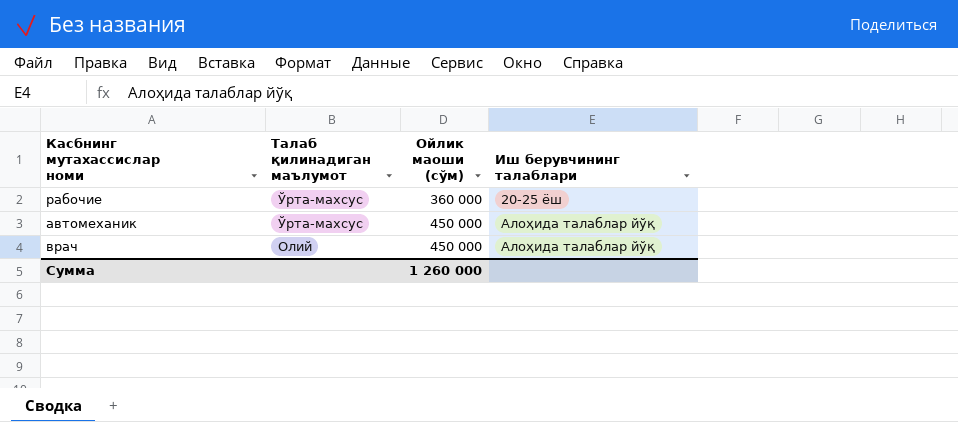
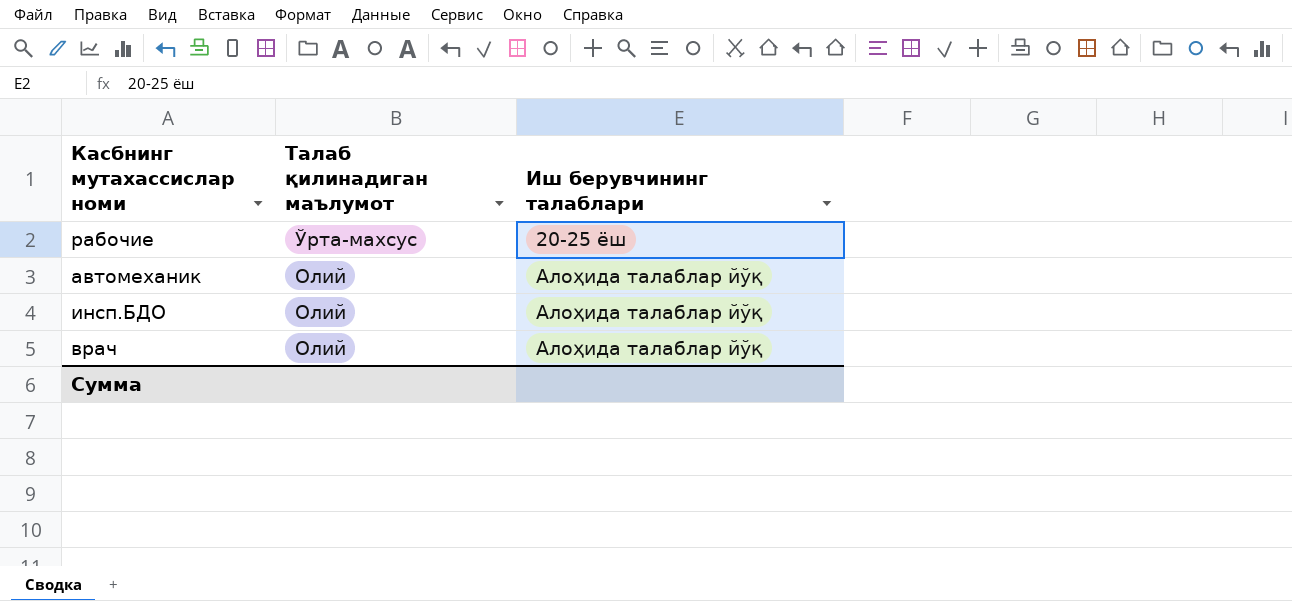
column Ойлик маоши (сўм) | position: 3 -> none
автомеханик | Талаб қилинадиган маълумот: Ўрта-махсус -> Олий
row инсп.БДО: none -> Олий | Алоҳида талаблар йўқ

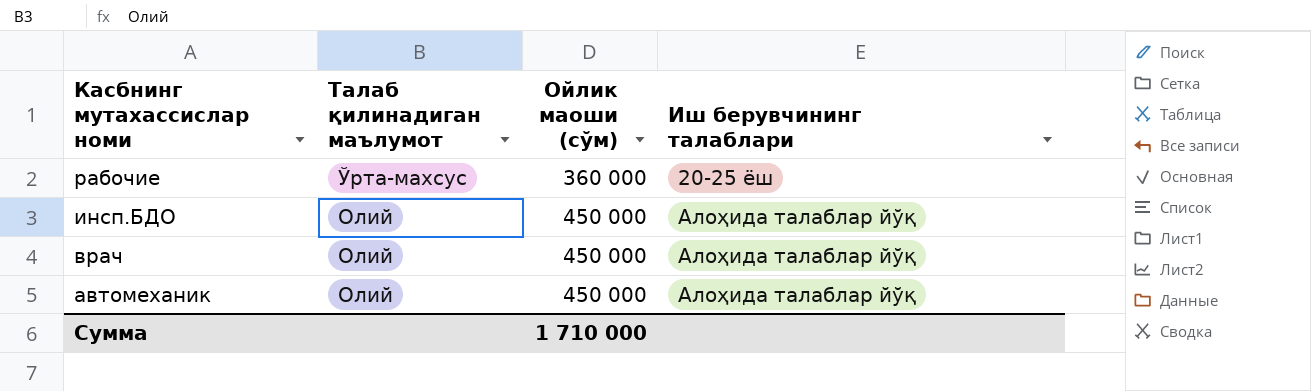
row order: Талаб қилинадиган маълумот descending -> Касбнинг мутахассислар номи descending
column Ойлик маоши (сўм) | position: none -> 3

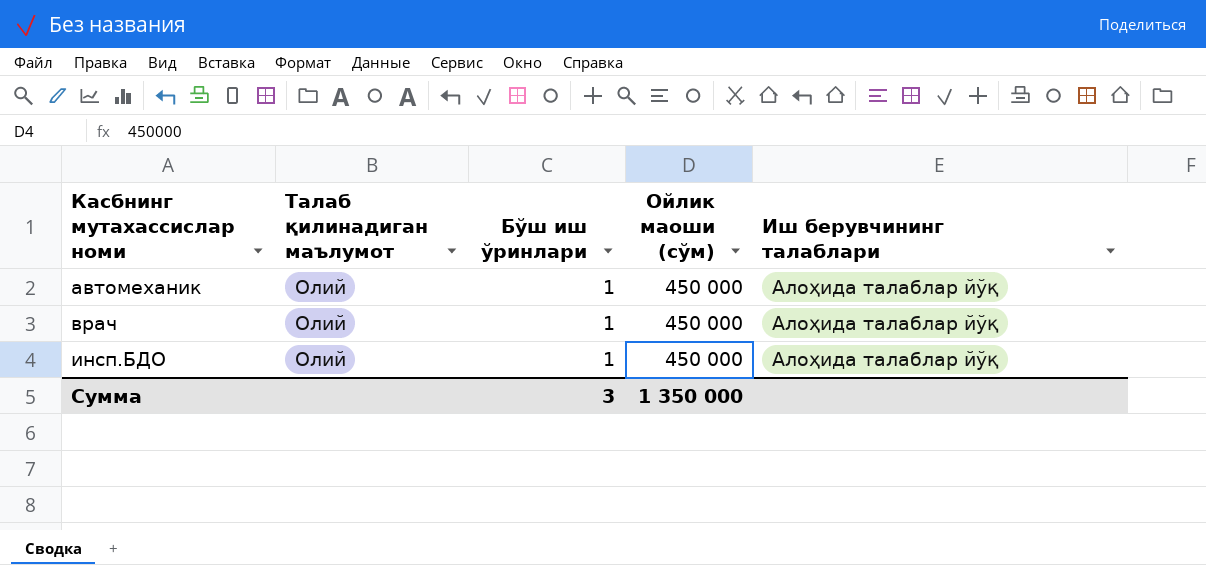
row order: Касбнинг мутахассислар номи descending -> Касбнинг мутахассислар номи ascending
column Бўш иш ўринлари | position: none -> 3
row рабочие: Ўрта-махсус | 360 000 | 20-25 ёш -> none
Сумма | Ойлик маоши (сўм): 1 710 000 -> 1 350 000

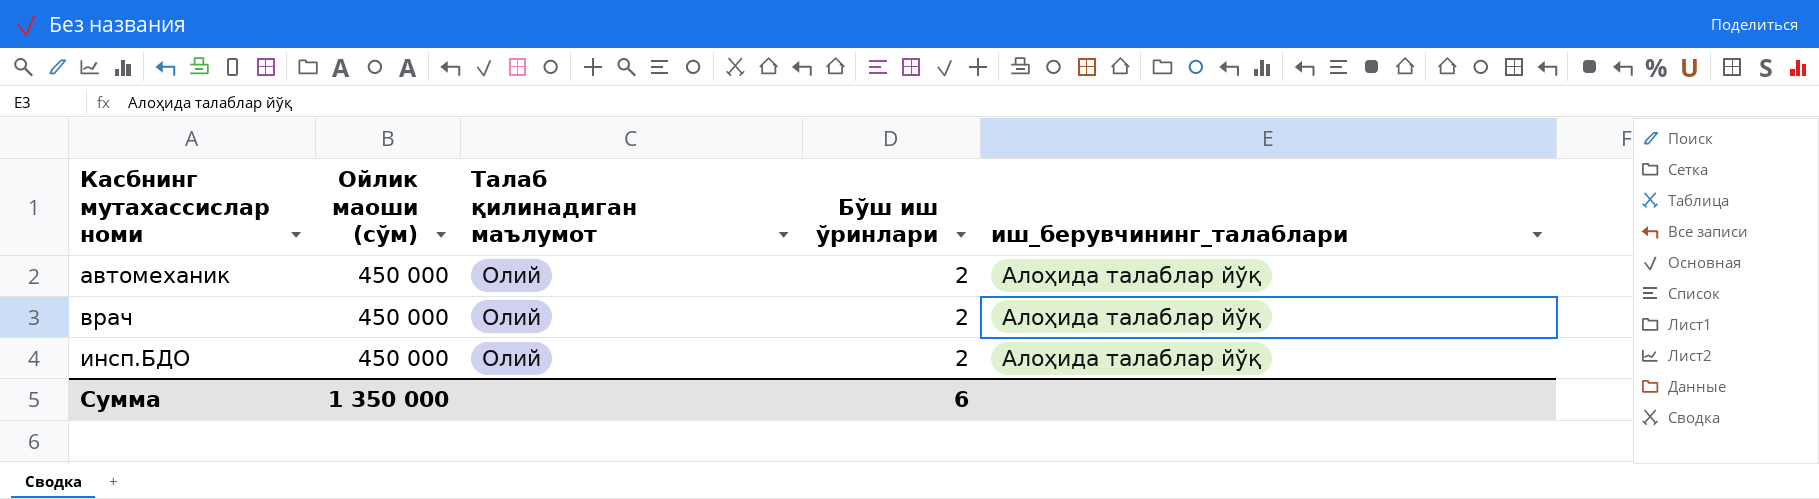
column Ойлик маоши (сўм) | position: 4 -> 2
column name: Иш берувчининг талаблари -> иш_берувчининг_талаблари
автомеханик | Бўш иш ўринлари: 1 -> 2
врач | Бўш иш ўринлари: 1 -> 2
инсп.БДО | Бўш иш ўринлари: 1 -> 2
Сумма | Бўш иш ўринлари: 3 -> 6

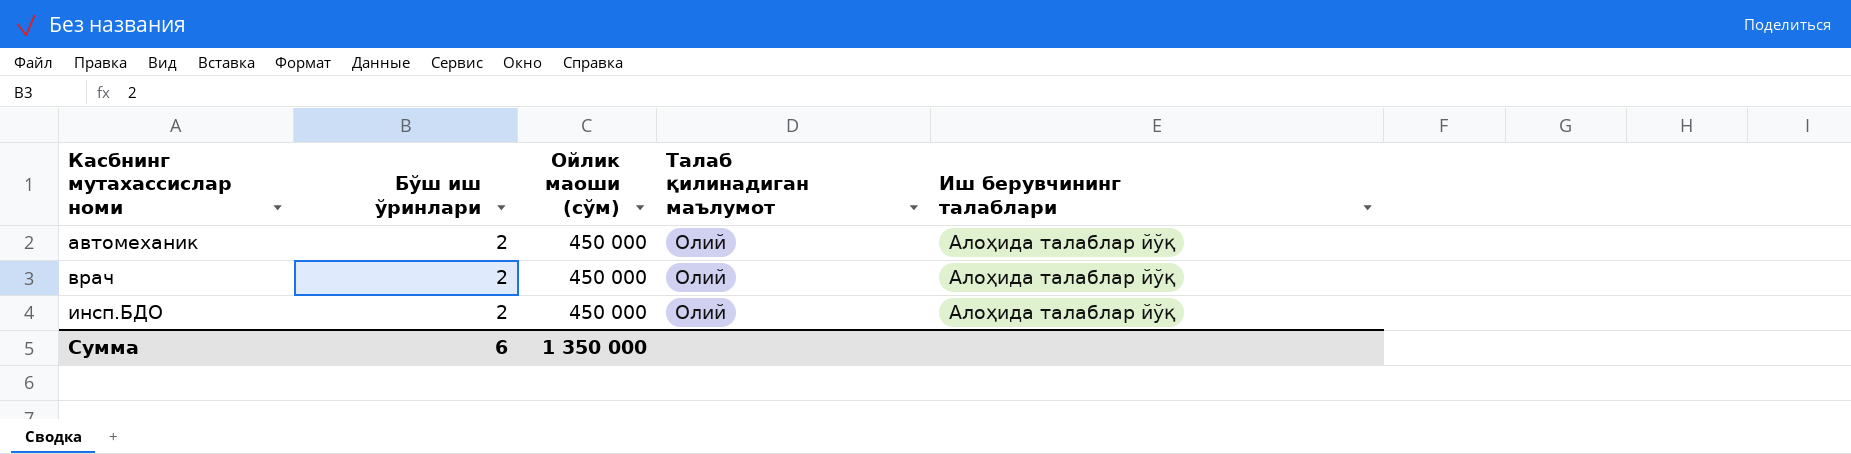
column Бўш иш ўринлари | position: 4 -> 2
column name: иш_берувчининг_талаблари -> Иш берувчининг талаблари

